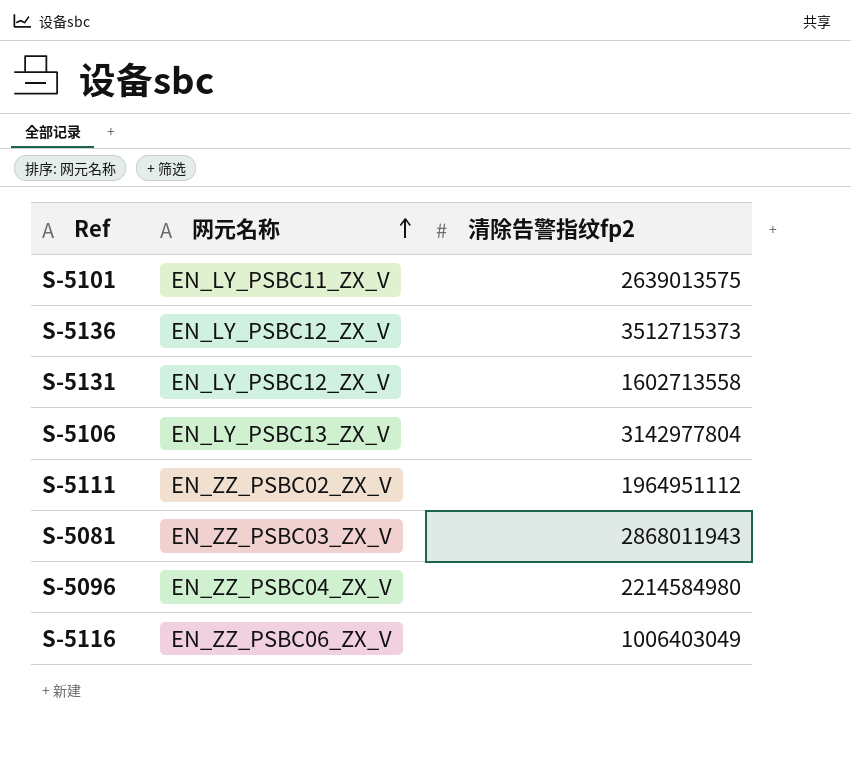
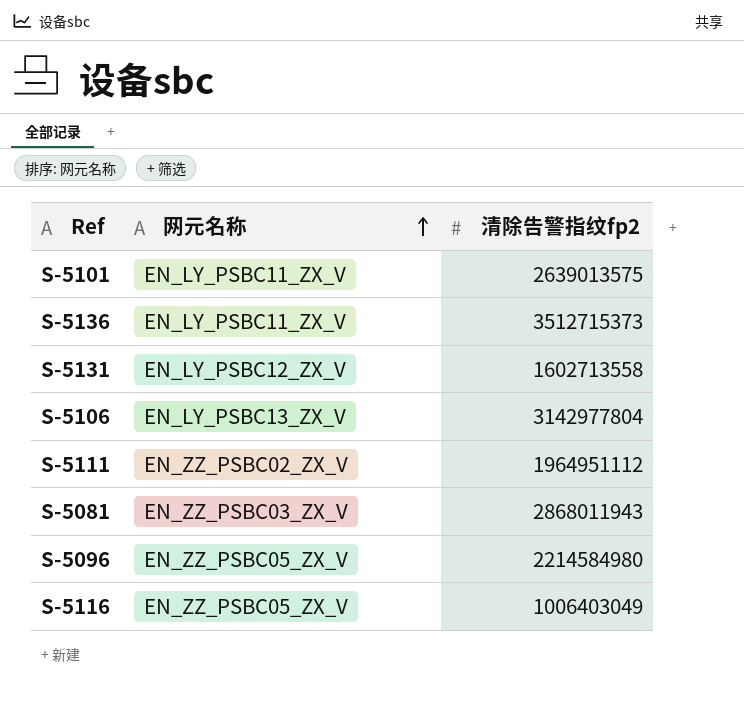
S-5136 | 网元名称: EN_LY_PSBC12_ZX_V -> EN_LY_PSBC11_ZX_V
S-5096 | 网元名称: EN_ZZ_PSBC04_ZX_V -> EN_ZZ_PSBC05_ZX_V
S-5116 | 网元名称: EN_ZZ_PSBC06_ZX_V -> EN_ZZ_PSBC05_ZX_V

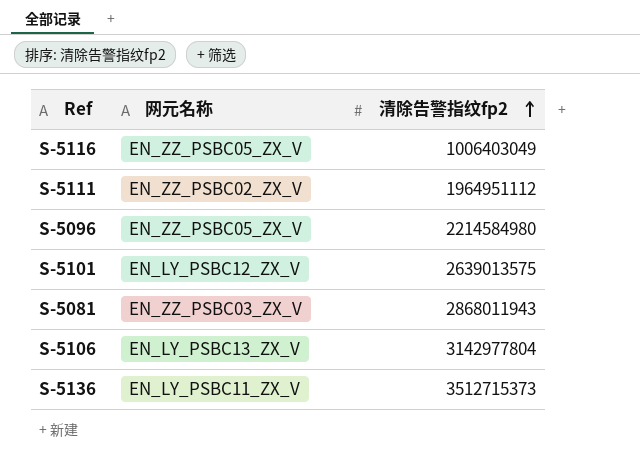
row order: 网元名称 ascending -> 清除告警指纹fp2 ascending
row S-5131: EN_LY_PSBC12_ZX_V | 1602713558 -> none
S-5101 | 网元名称: EN_LY_PSBC11_ZX_V -> EN_LY_PSBC12_ZX_V

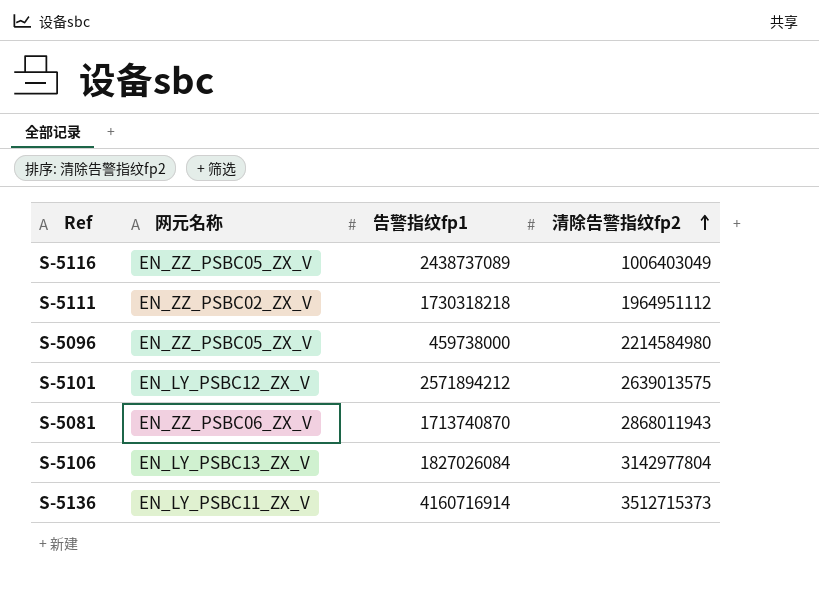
column 告警指纹fp1 | position: none -> 3
S-5081 | 网元名称: EN_ZZ_PSBC03_ZX_V -> EN_ZZ_PSBC06_ZX_V

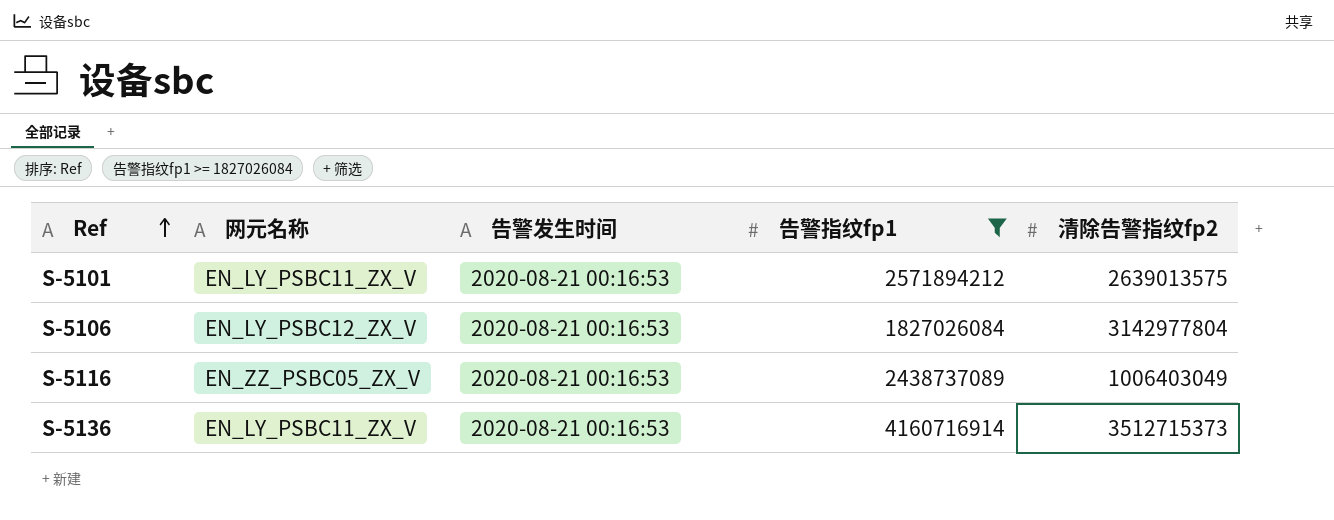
filter: none -> 告警指纹fp1 >= 1827026084
row order: 清除告警指纹fp2 ascending -> Ref ascending
column 告警发生时间 | position: none -> 3
S-5101 | 网元名称: EN_LY_PSBC12_ZX_V -> EN_LY_PSBC11_ZX_V
S-5106 | 网元名称: EN_LY_PSBC13_ZX_V -> EN_LY_PSBC12_ZX_V

